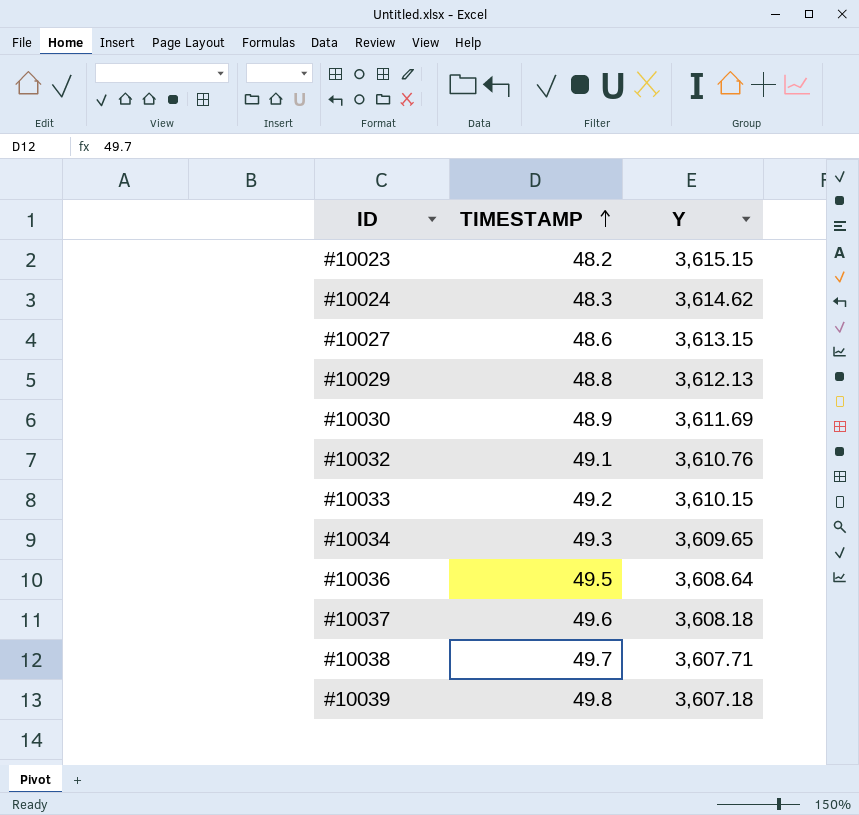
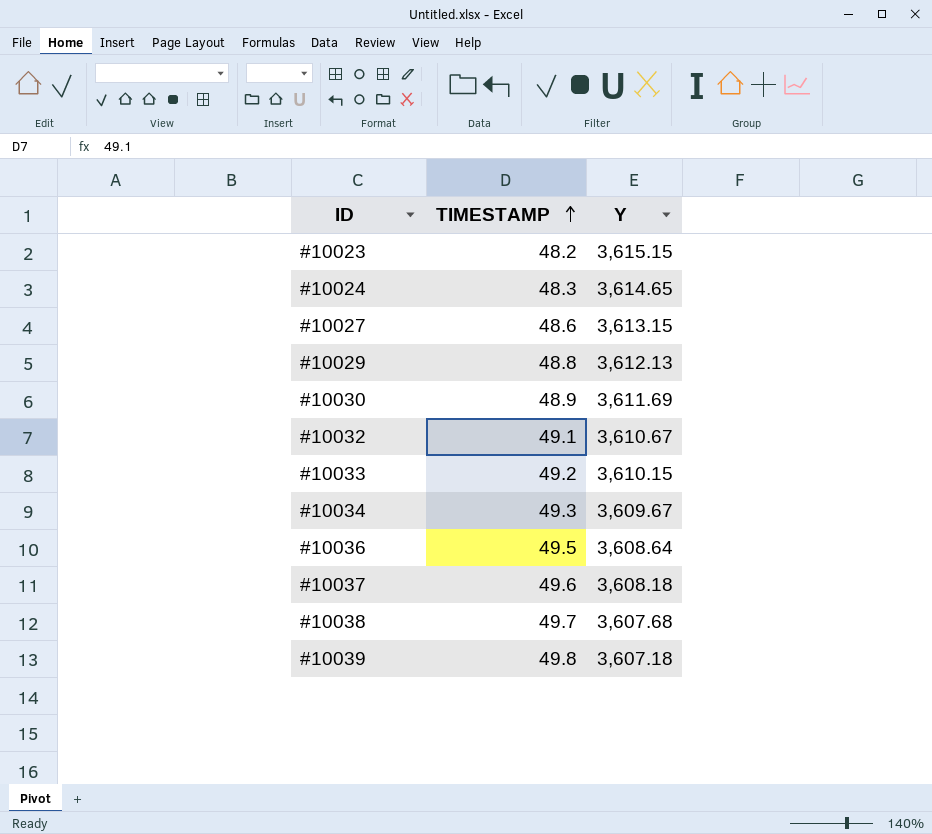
#10024 | Y: 3,614.62 -> 3,614.65
#10032 | Y: 3,610.76 -> 3,610.67
#10034 | Y: 3,609.65 -> 3,609.67
#10038 | Y: 3,607.71 -> 3,607.68

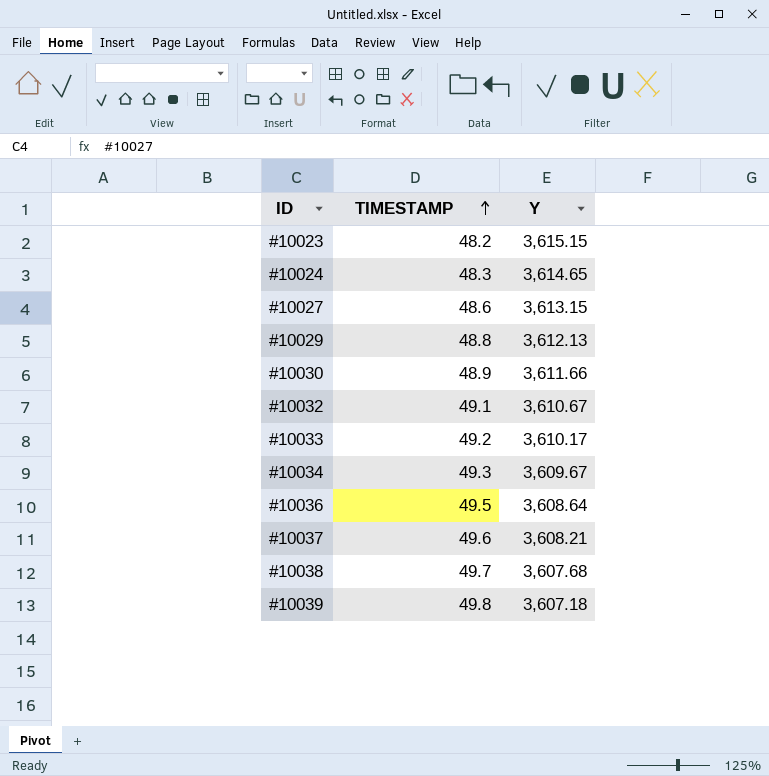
#10030 | Y: 3,611.69 -> 3,611.66
#10033 | Y: 3,610.15 -> 3,610.17
#10037 | Y: 3,608.18 -> 3,608.21

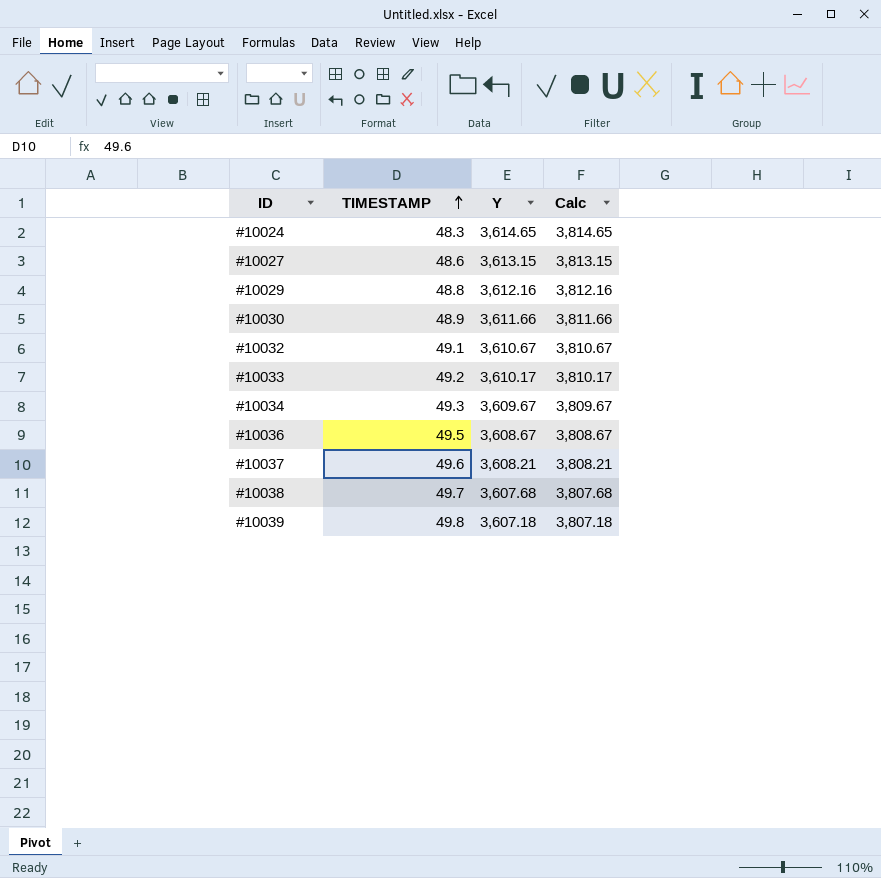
column Calc | formula: none -> [Y] + 200
row #10023: 48.2 | 3,615.15 -> none
#10029 | Y: 3,612.13 -> 3,612.16
#10036 | Y: 3,608.64 -> 3,608.67

